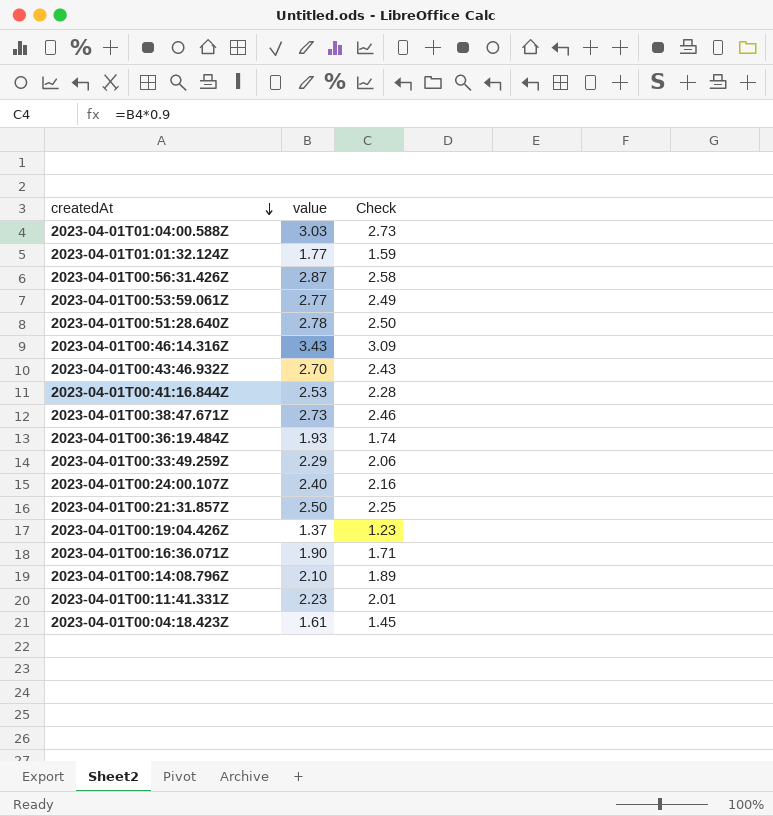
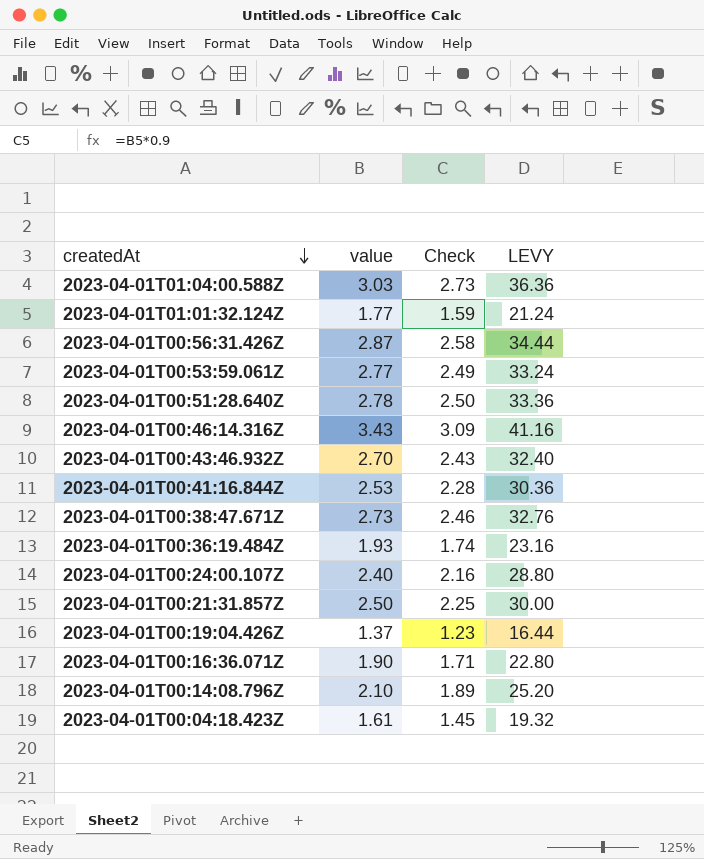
column LEVY | formula: none -> [value] * 12
row 2023-04-01T00:33:49.259Z: 2.29 | 2.06 -> none
row 2023-04-01T00:11:41.331Z: 2.23 | 2.01 -> none

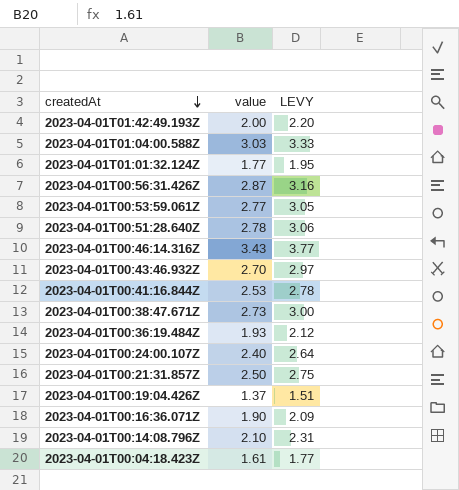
column Check | formula: [value] * 0.9 -> none
column LEVY | formula: [value] * 12 -> [value] * 1.1
row 2023-04-01T01:42:49.193Z: none -> 2.00 | 2.20

